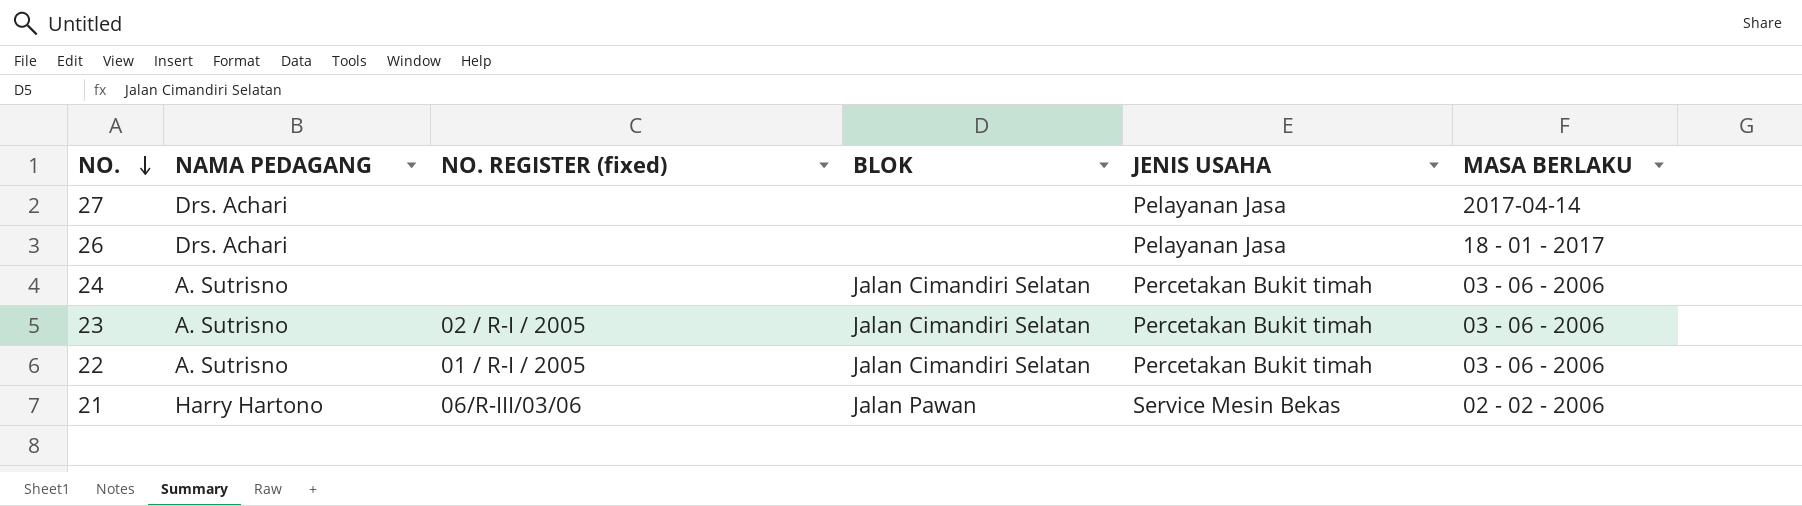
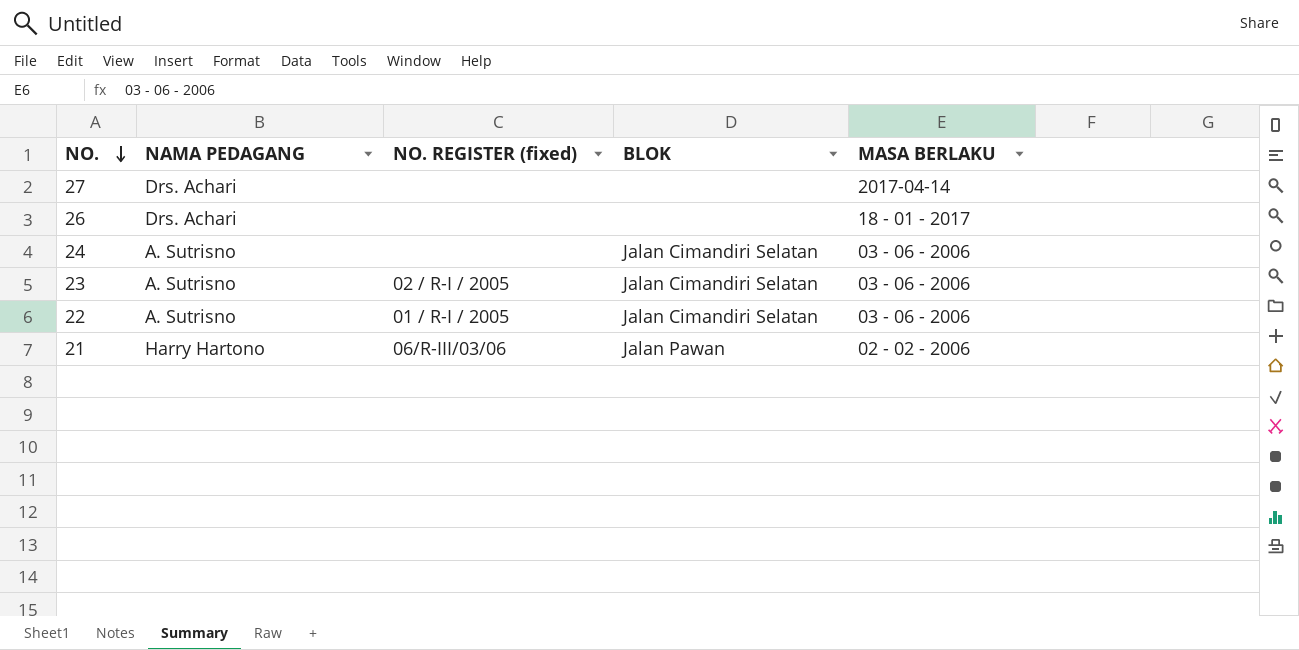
column JENIS USAHA | position: 5 -> none

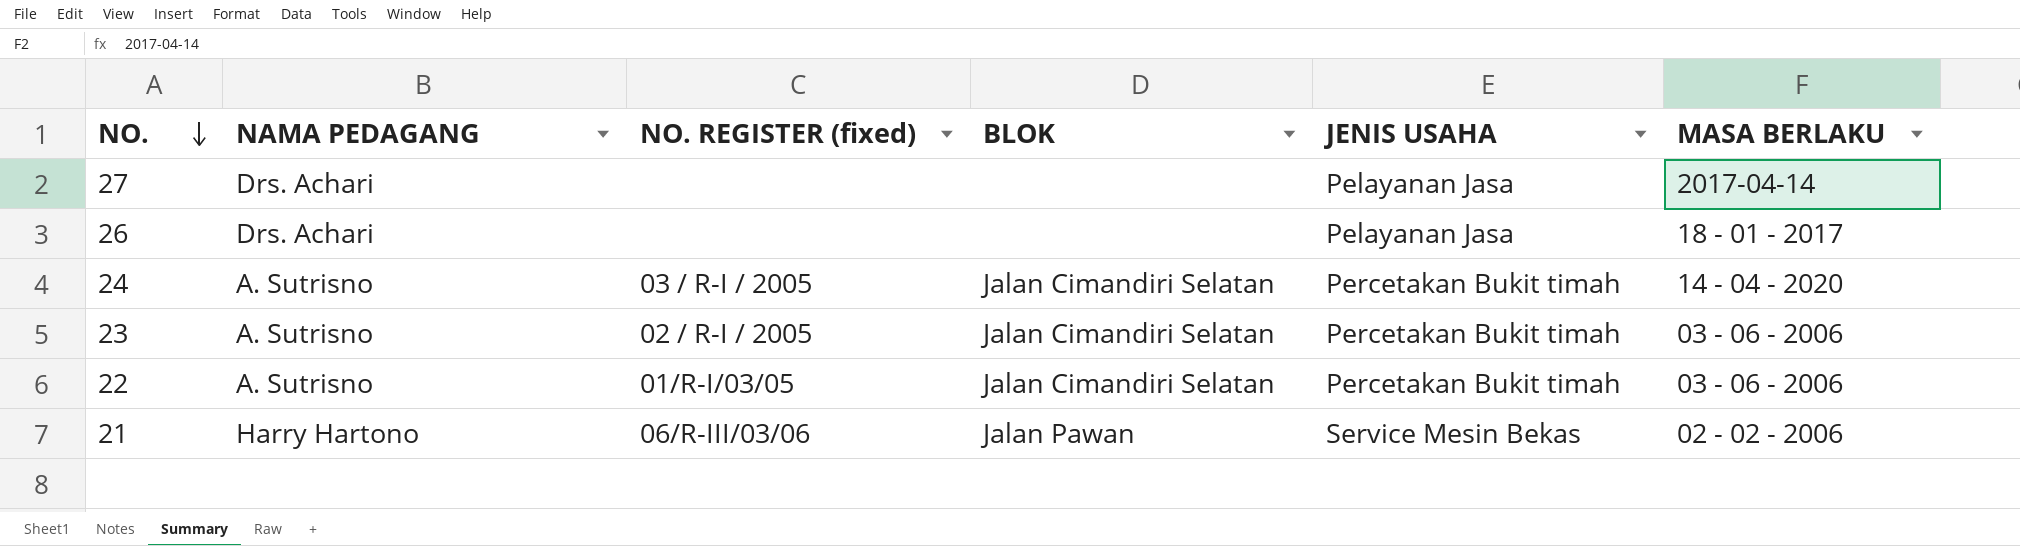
column JENIS USAHA | position: none -> 5
24 | NO. REGISTER (fixed): none -> 03 / R-I / 2005
24 | MASA BERLAKU: 03 - 06 - 2006 -> 14 - 04 - 2020
22 | NO. REGISTER (fixed): 01 / R-I / 2005 -> 01/R-I/03/05

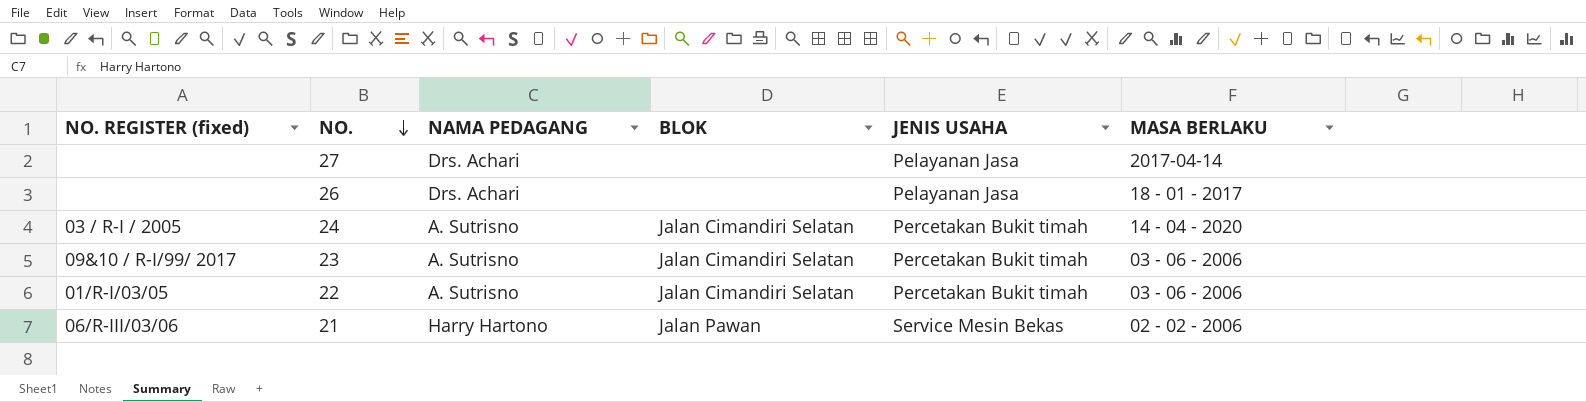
column NO. REGISTER (fixed) | position: 3 -> 1
23 | NO. REGISTER (fixed): 02 / R-I / 2005 -> 09&10 / R-I/99/ 2017

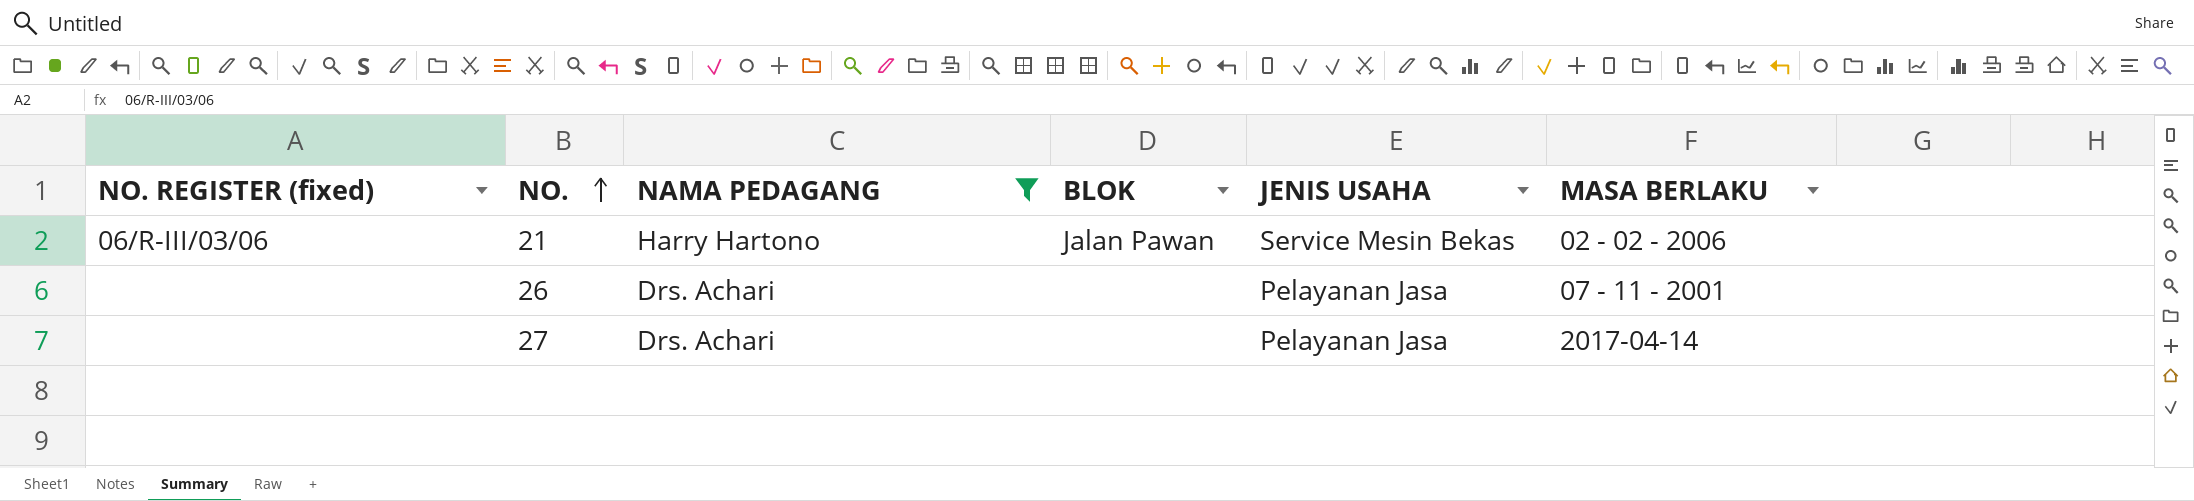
filter: none -> NAMA PEDAGANG != A. Sutrisno
row order: NO. descending -> NO. ascending
26 | MASA BERLAKU: 18 - 01 - 2017 -> 07 - 11 - 2001

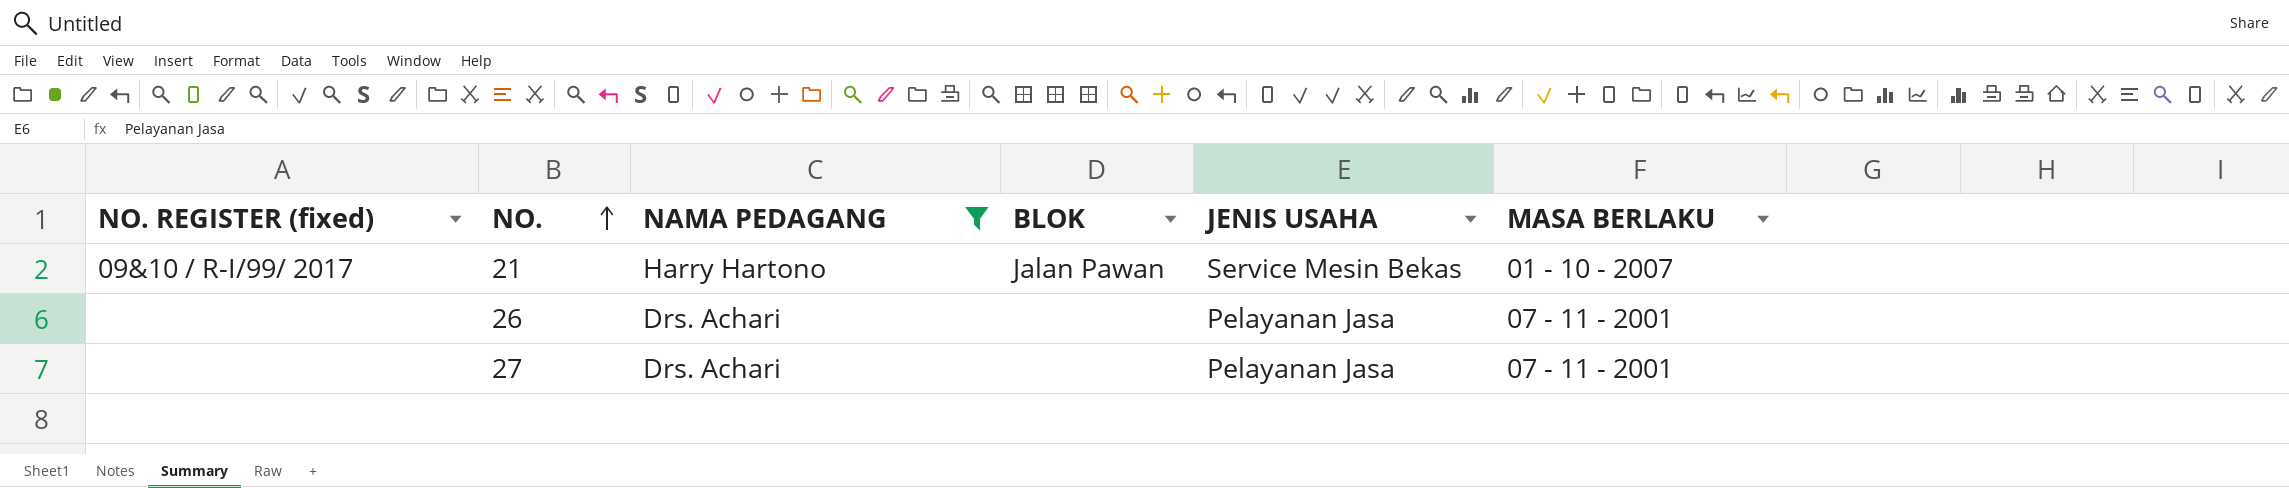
21 | NO. REGISTER (fixed): 06/R-III/03/06 -> 09&10 / R-I/99/ 2017
21 | MASA BERLAKU: 02 - 02 - 2006 -> 01 - 10 - 2007
27 | MASA BERLAKU: 2017-04-14 -> 07 - 11 - 2001

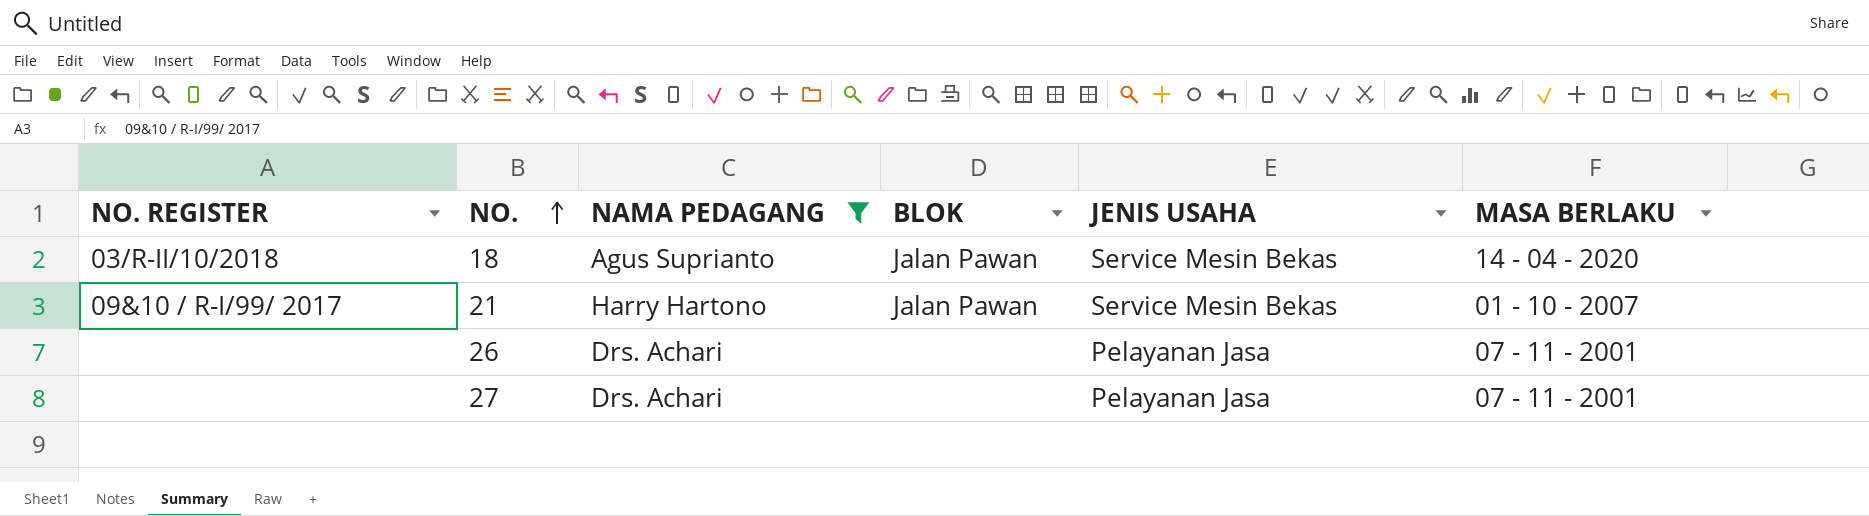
column name: NO. REGISTER (fixed) -> NO. REGISTER
row 18: none -> 03/R-II/10/2018 | Agus Suprianto | Jalan Pawan | Service Mesin Bekas | 14 - 04 - 2020

